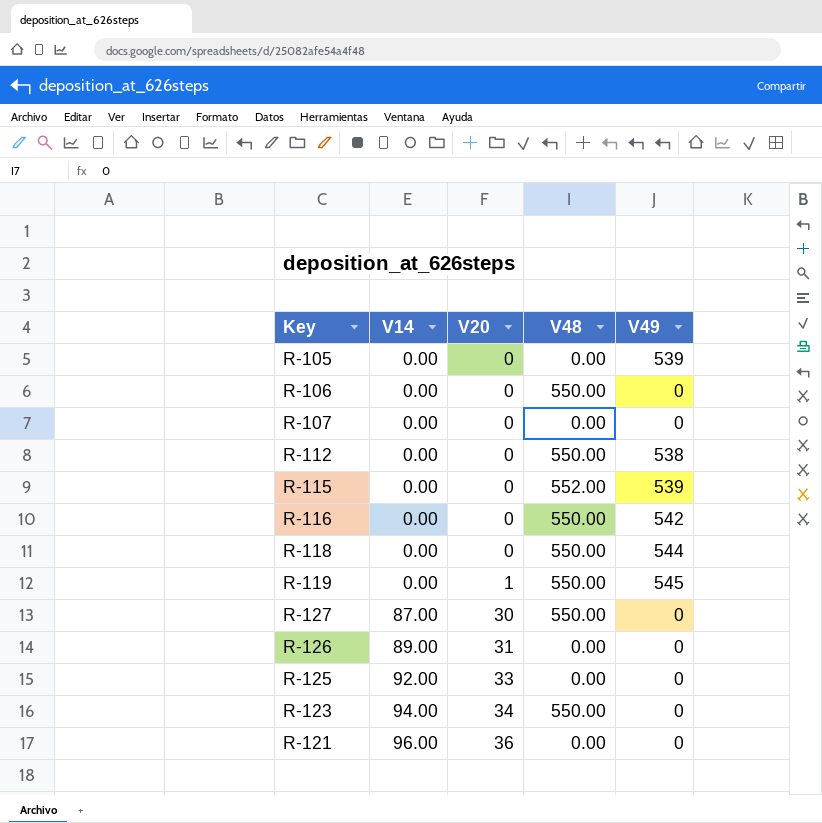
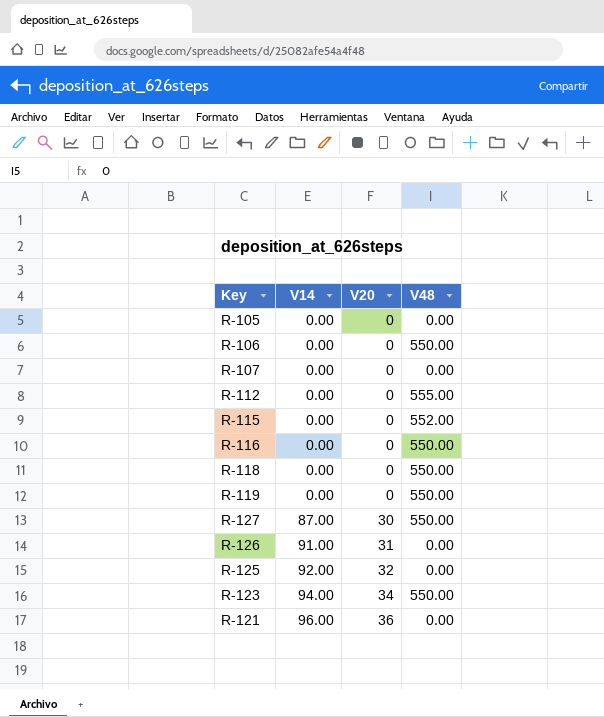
column V49 | position: 5 -> none
R-112 | V48: 550.00 -> 555.00
R-119 | V20: 1 -> 0
R-126 | V14: 89.00 -> 91.00
R-125 | V20: 33 -> 32

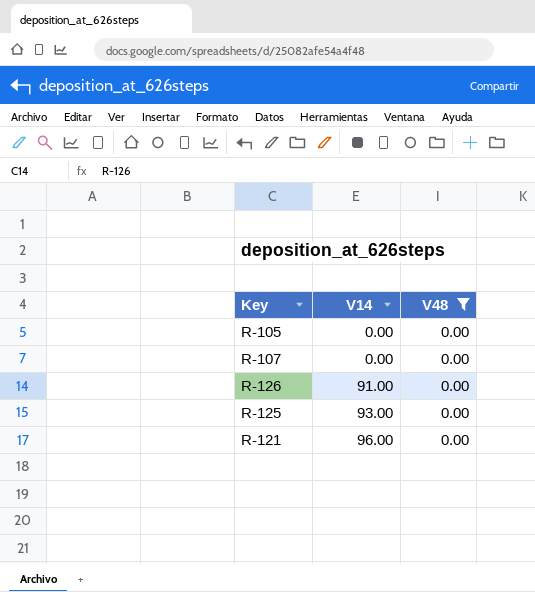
filter: none -> V48 = 0.00
column V20 | position: 3 -> none
R-125 | V14: 92.00 -> 93.00

